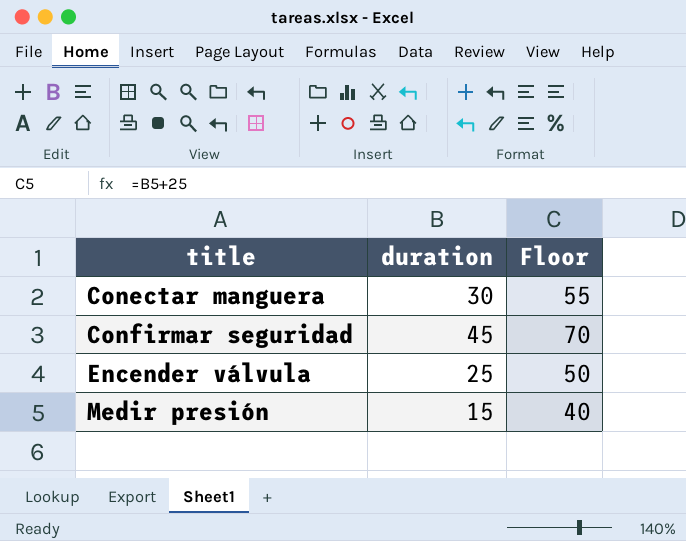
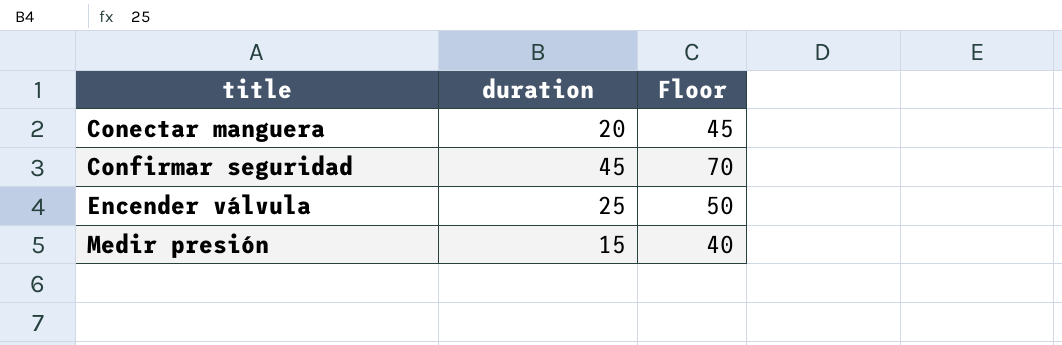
Conectar manguera | duration: 30 -> 20
Conectar manguera | Floor: 55 -> 45

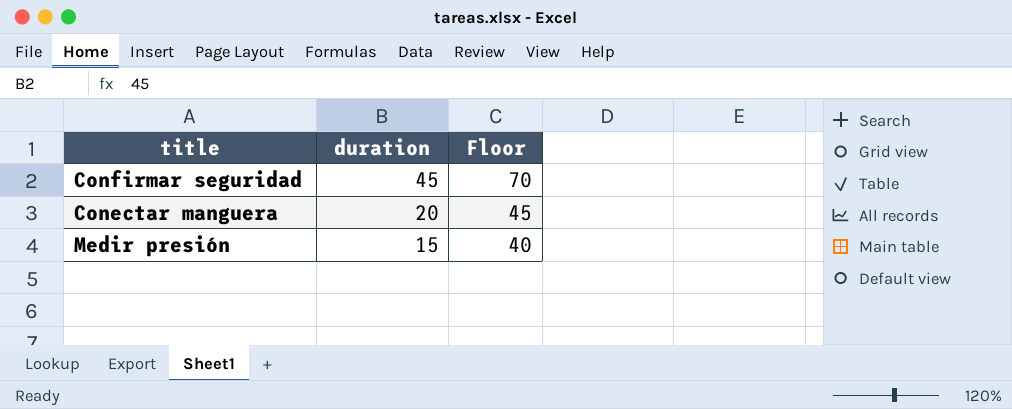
row order: title ascending -> duration descending
row Encender válvula: 25 | 50 -> none

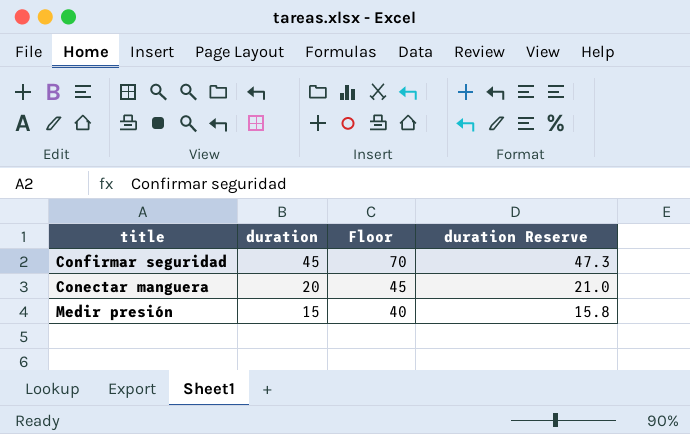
column duration Reserve | formula: none -> [duration] * 1.05

